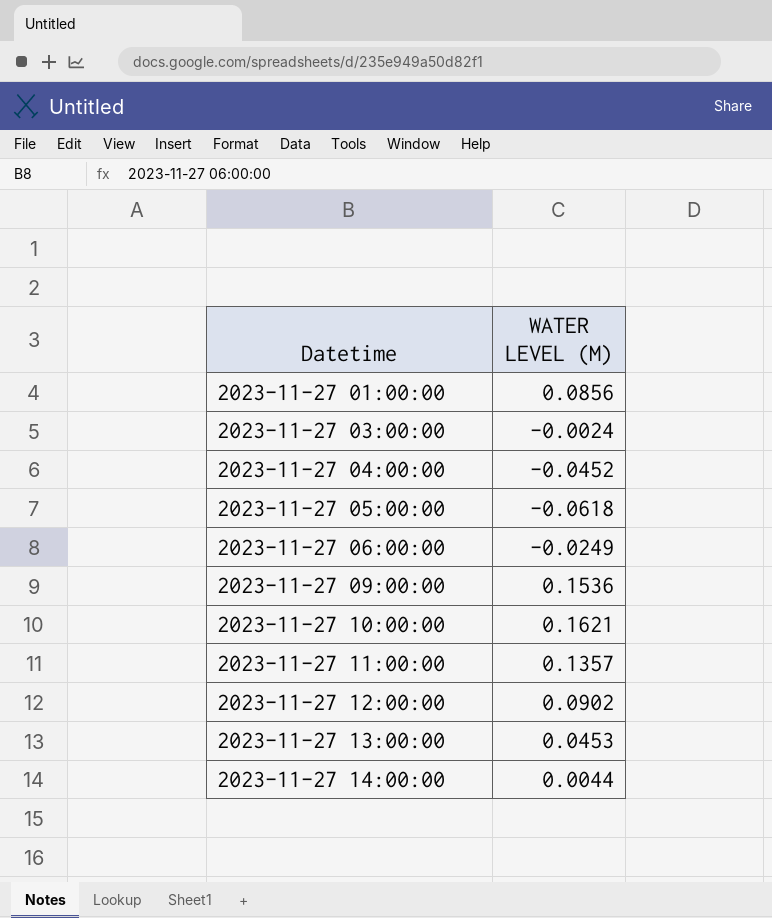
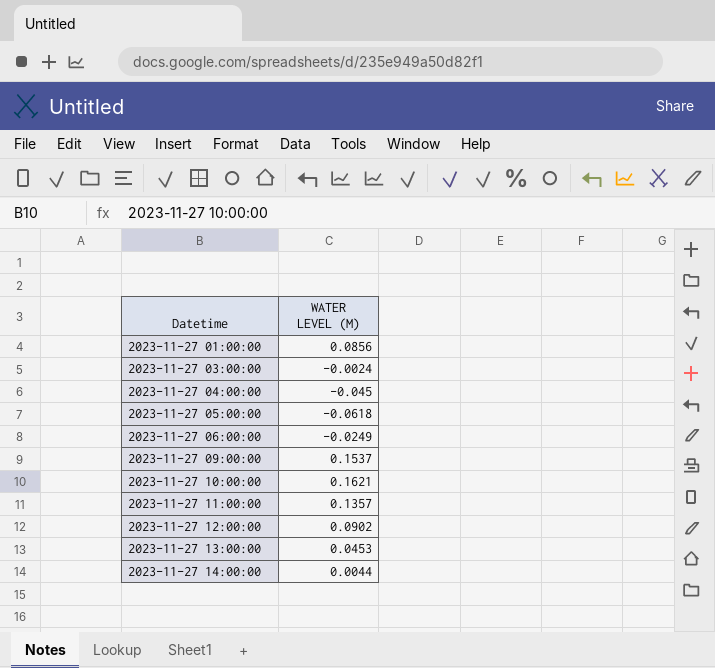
2023-11-27 04:00:00 | WATER LEVEL (M): -0.0452 -> -0.045
2023-11-27 09:00:00 | WATER LEVEL (M): 0.1536 -> 0.1537

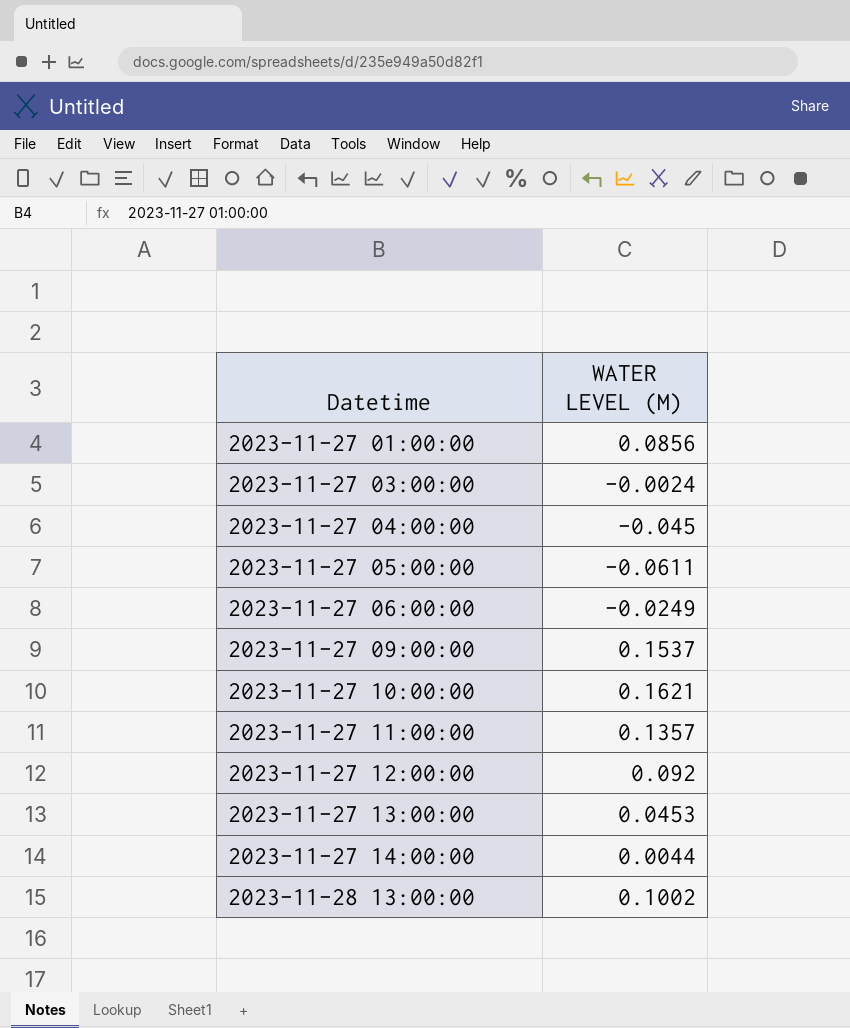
2023-11-27 05:00:00 | WATER LEVEL (M): -0.0618 -> -0.0611
2023-11-27 12:00:00 | WATER LEVEL (M): 0.0902 -> 0.092
row 2023-11-28 13:00:00: none -> 0.1002

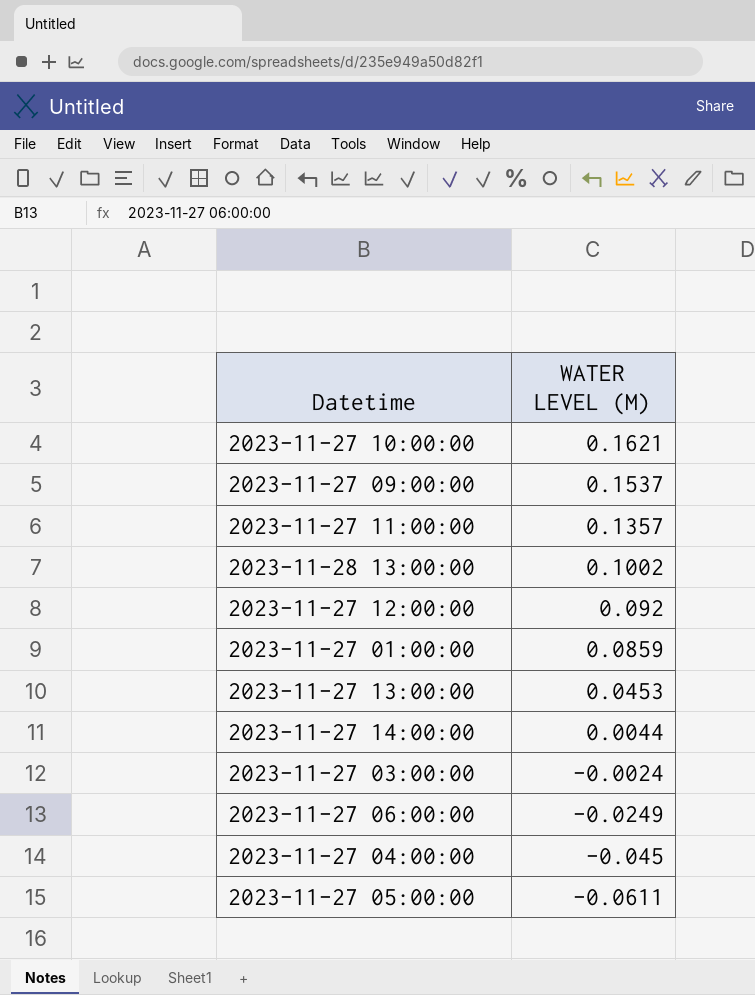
row order: Datetime ascending -> WATER LEVEL (M) descending
2023-11-27 01:00:00 | WATER LEVEL (M): 0.0856 -> 0.0859

